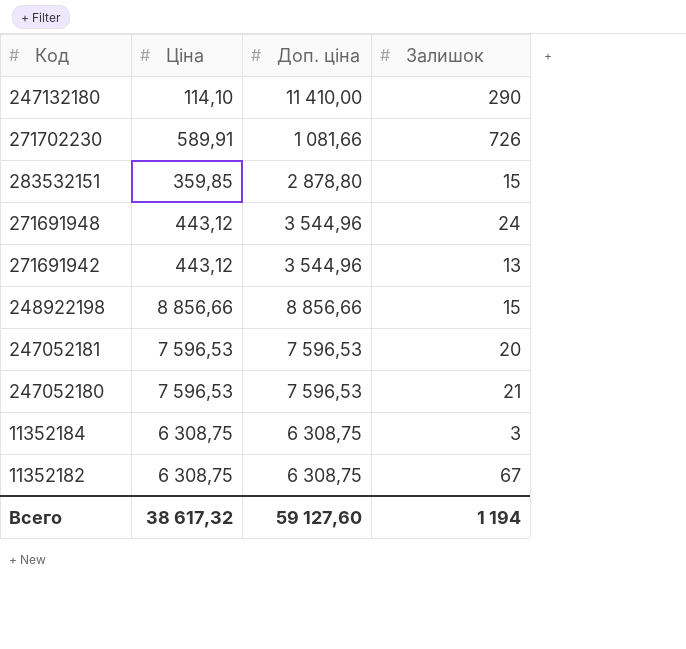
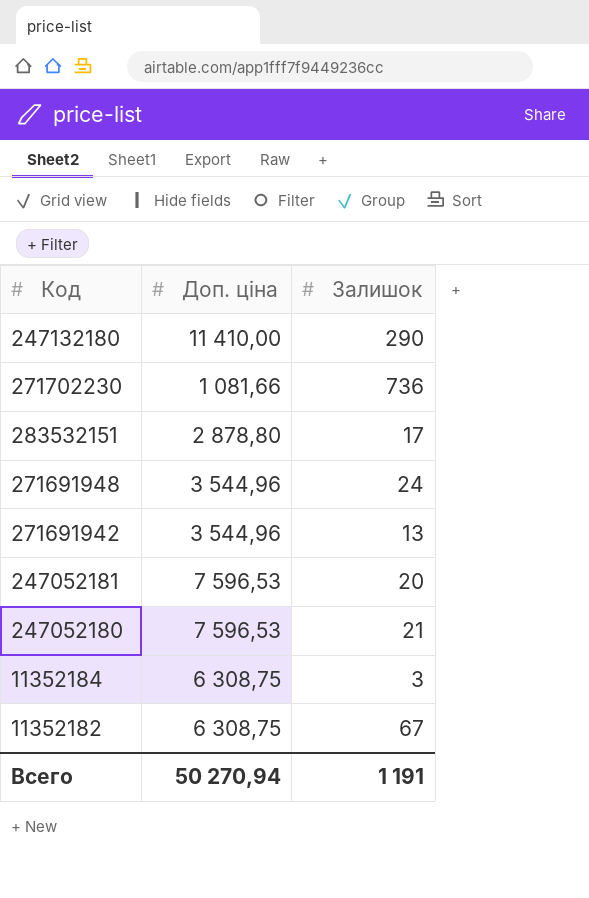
column Ціна | position: 2 -> none
row 248922198: 8 856,66 | 8 856,66 | 15 -> none
271702230 | Залишок: 726 -> 736
283532151 | Залишок: 15 -> 17
Всего | Доп. ціна: 59 127,60 -> 50 270,94
Всего | Залишок: 1 194 -> 1 191

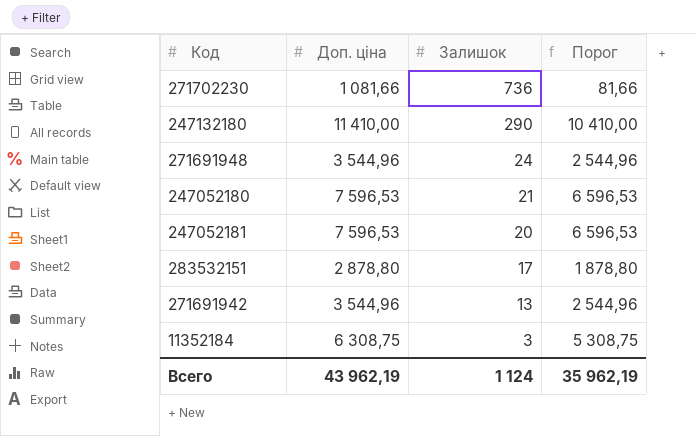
row order: none -> Залишок descending
column Порог | formula: none -> [Доп. ціна] - 1000
row 11352182: 6 308,75 | 67 -> none
Всего | Доп. ціна: 50 270,94 -> 43 962,19
Всего | Залишок: 1 191 -> 1 124

